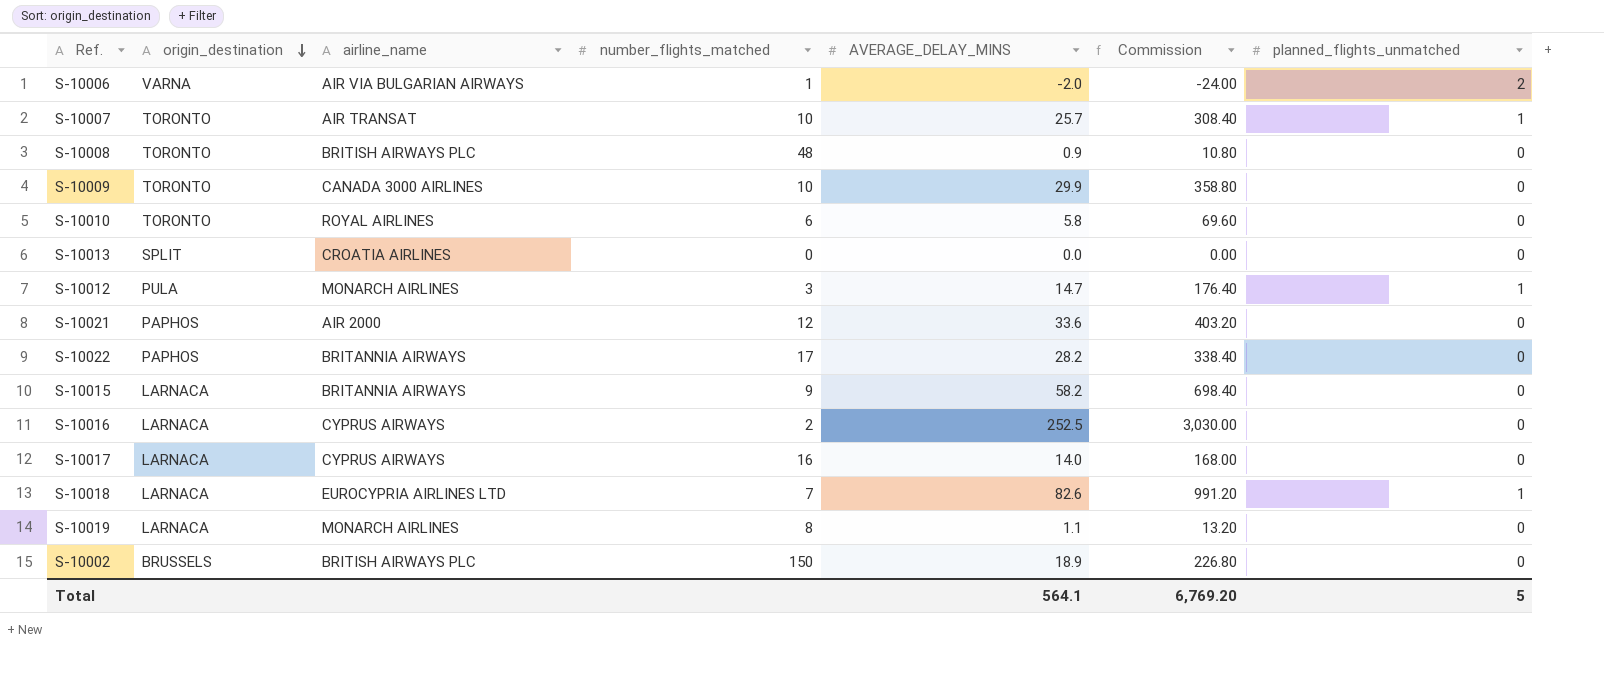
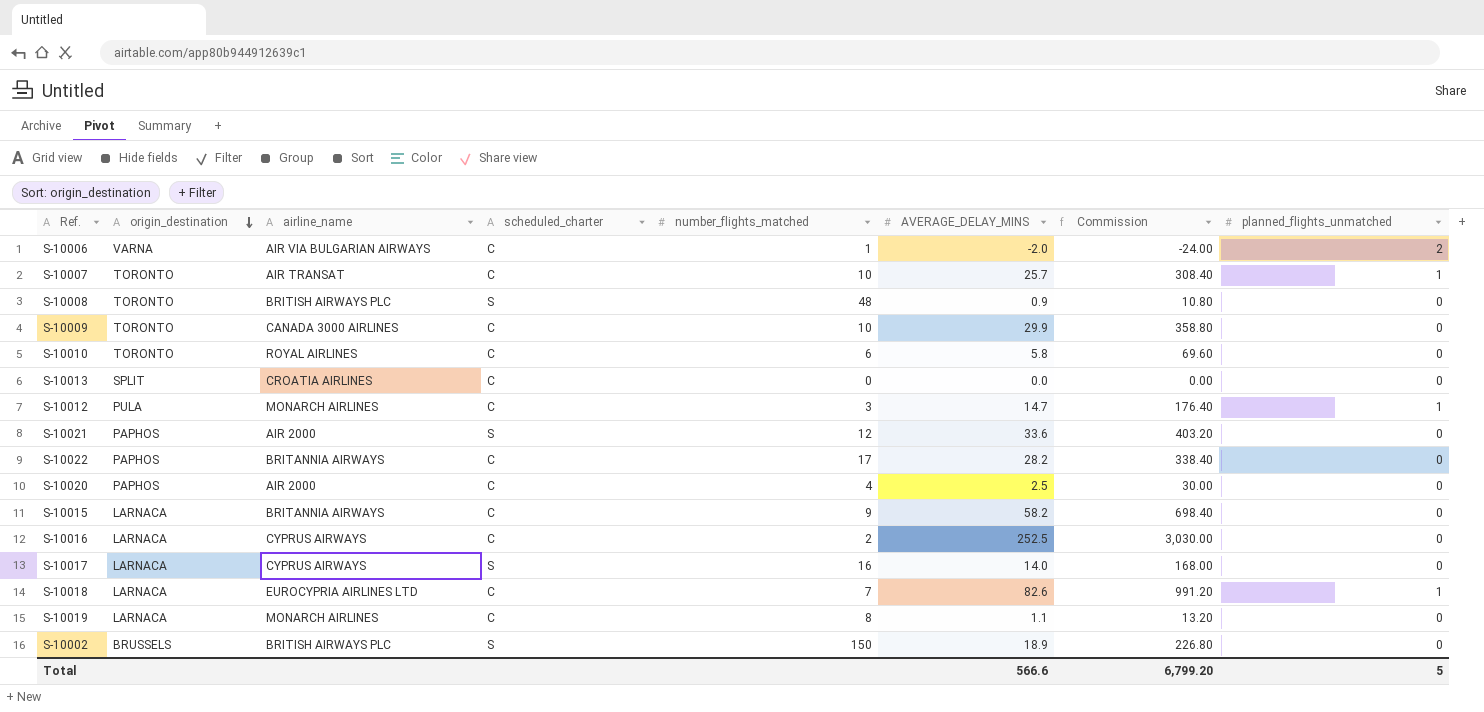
column scheduled_charter | position: none -> 4
row S-10020: none -> PAPHOS | AIR 2000 | C | 4 | 2.5 | 30.00 | 0
Total | AVERAGE_DELAY_MINS: 564.1 -> 566.6
Total | Commission: 6,769.20 -> 6,799.20

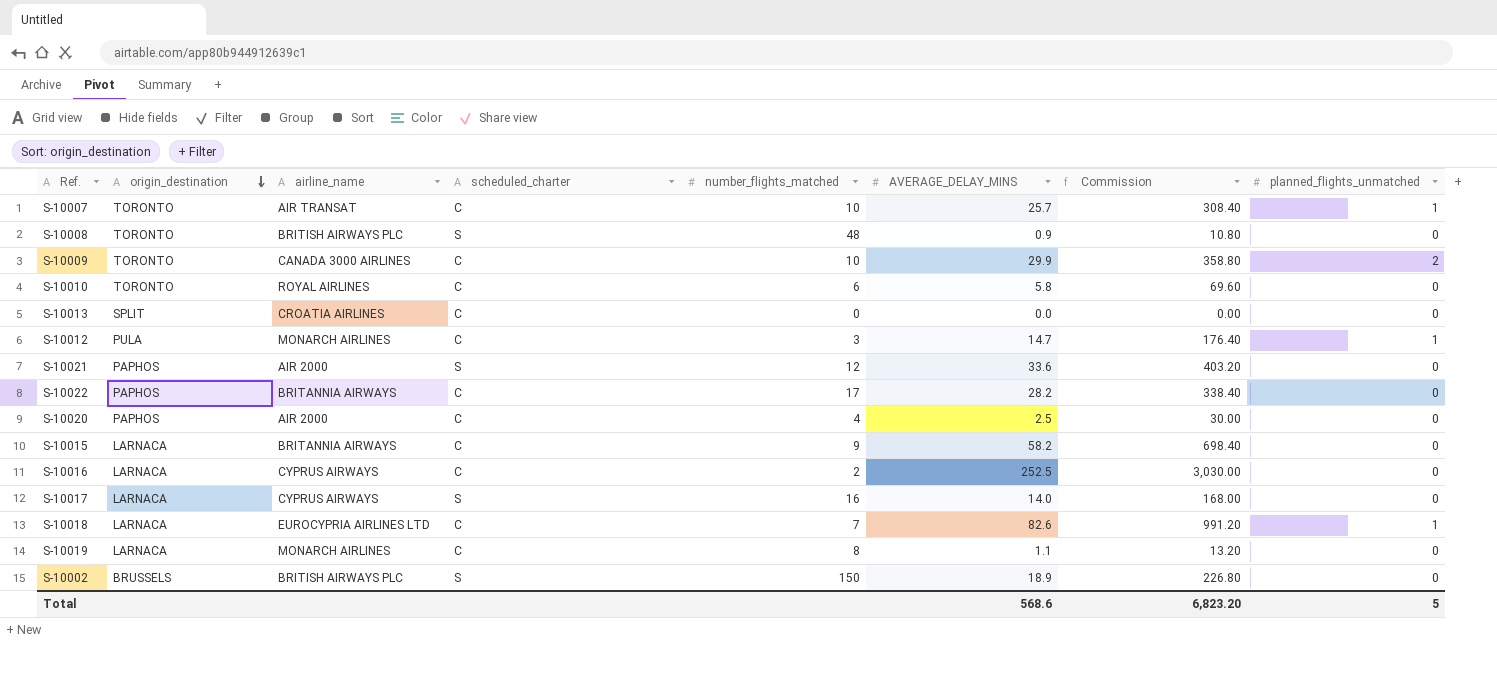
row S-10006: VARNA | AIR VIA BULGARIAN AIRWAYS | C | 1 | -2.0 | -24.00 | 2 -> none
S-10009 | planned_flights_unmatched: 0 -> 2
Total | AVERAGE_DELAY_MINS: 566.6 -> 568.6
Total | Commission: 6,799.20 -> 6,823.20

